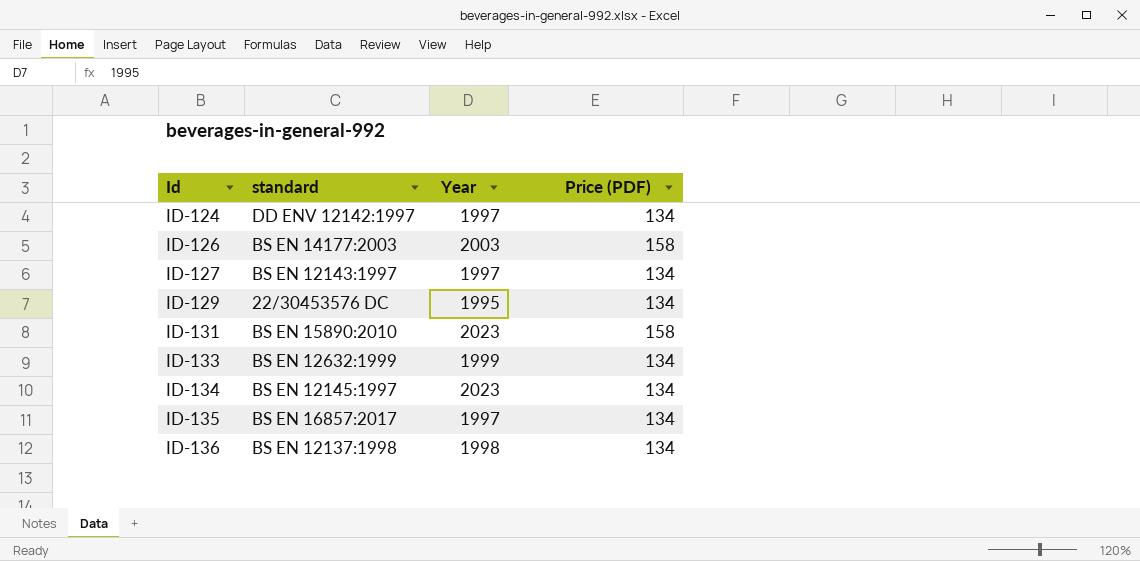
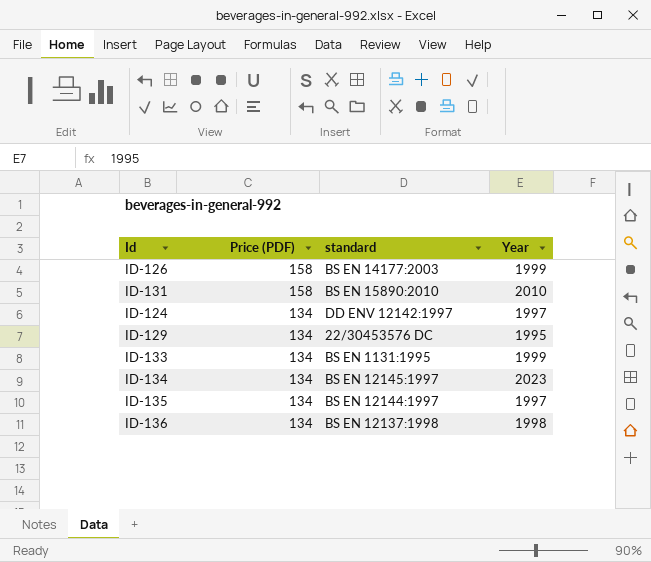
row order: Id ascending -> Price (PDF) descending
column Price (PDF) | position: 4 -> 2
row ID-127: BS EN 12143:1997 | 1997 | 134 -> none
ID-126 | Year: 2003 -> 1999
ID-131 | Year: 2023 -> 2010
ID-133 | standard: BS EN 12632:1999 -> BS EN 1131:1995
ID-135 | standard: BS EN 16857:2017 -> BS EN 12144:1997

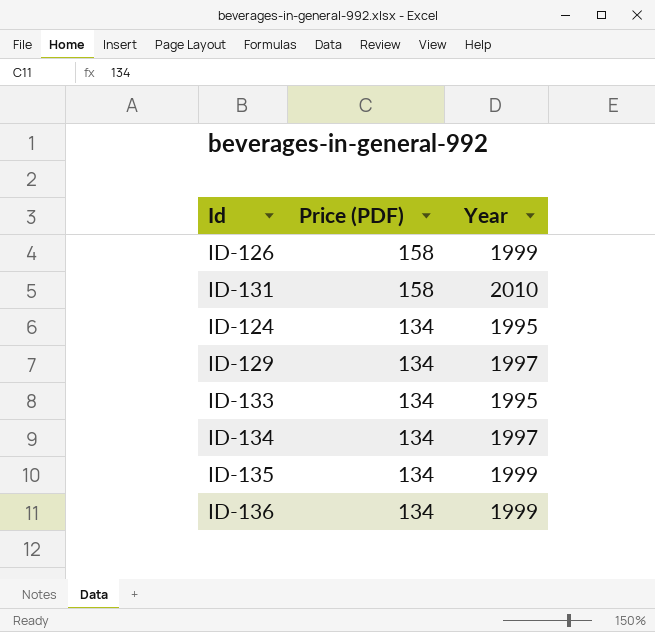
column standard | position: 3 -> none
ID-124 | Year: 1997 -> 1995
ID-129 | Year: 1995 -> 1997
ID-133 | Year: 1999 -> 1995
ID-134 | Year: 2023 -> 1997
ID-135 | Year: 1997 -> 1999
ID-136 | Year: 1998 -> 1999

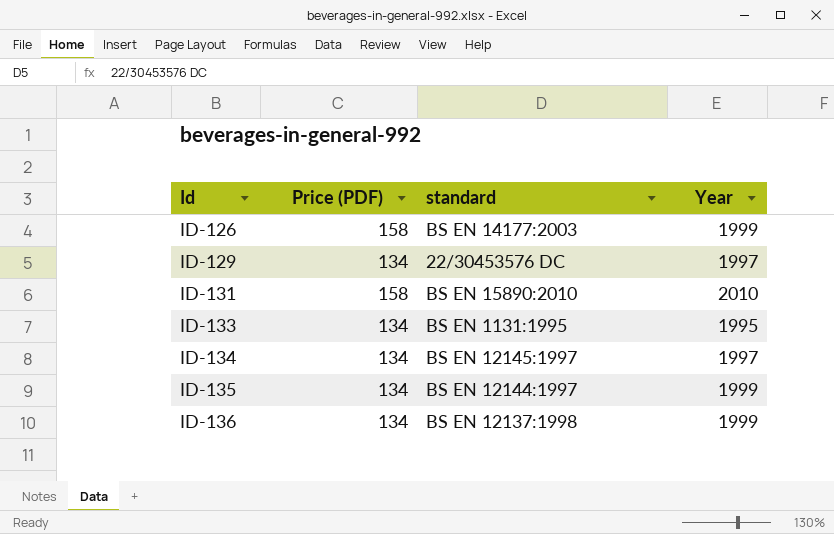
row order: Price (PDF) descending -> Id ascending
column standard | position: none -> 3
row ID-124: 134 | 1995 -> none

